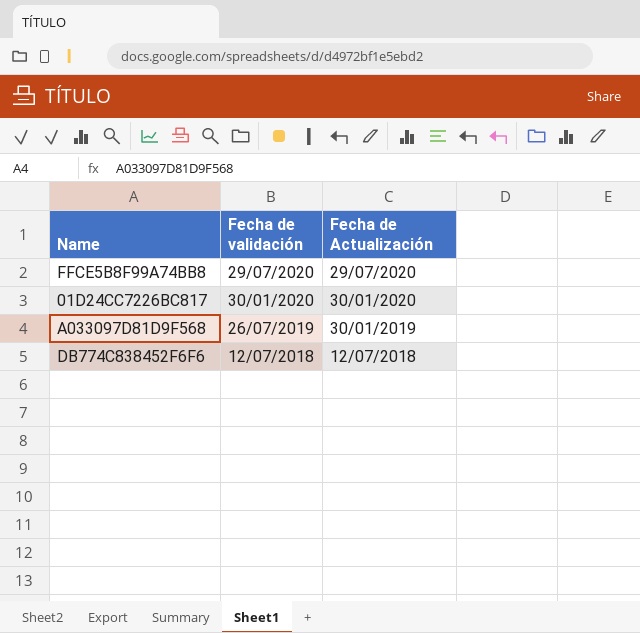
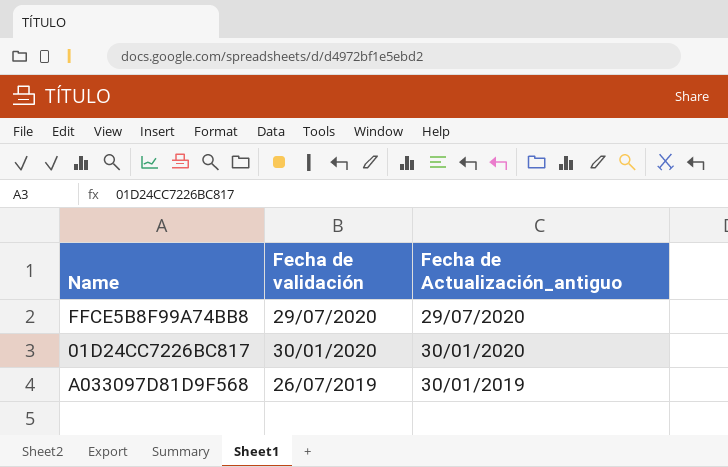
column name: Fecha de Actualización -> Fecha de Actualización_antiguo
row DB774C838452F6F6: 12/07/2018 | 12/07/2018 -> none

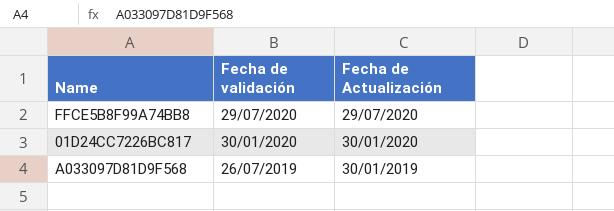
column name: Fecha de Actualización_antiguo -> Fecha de Actualización

